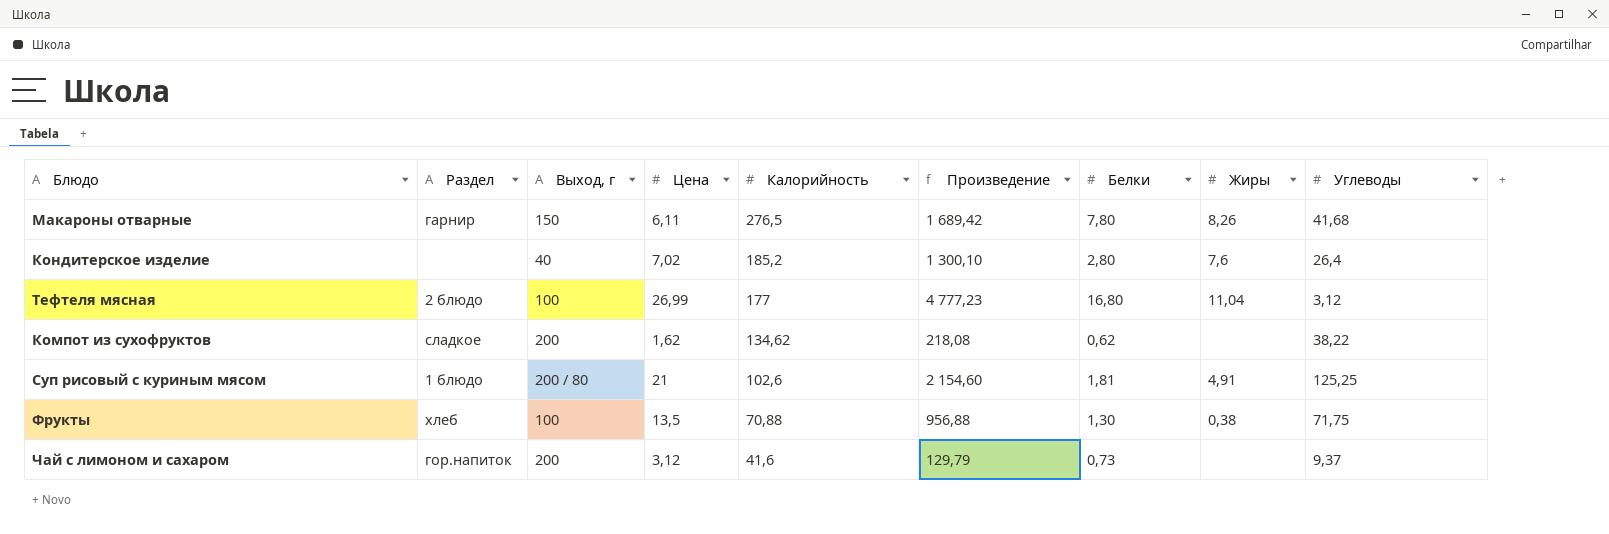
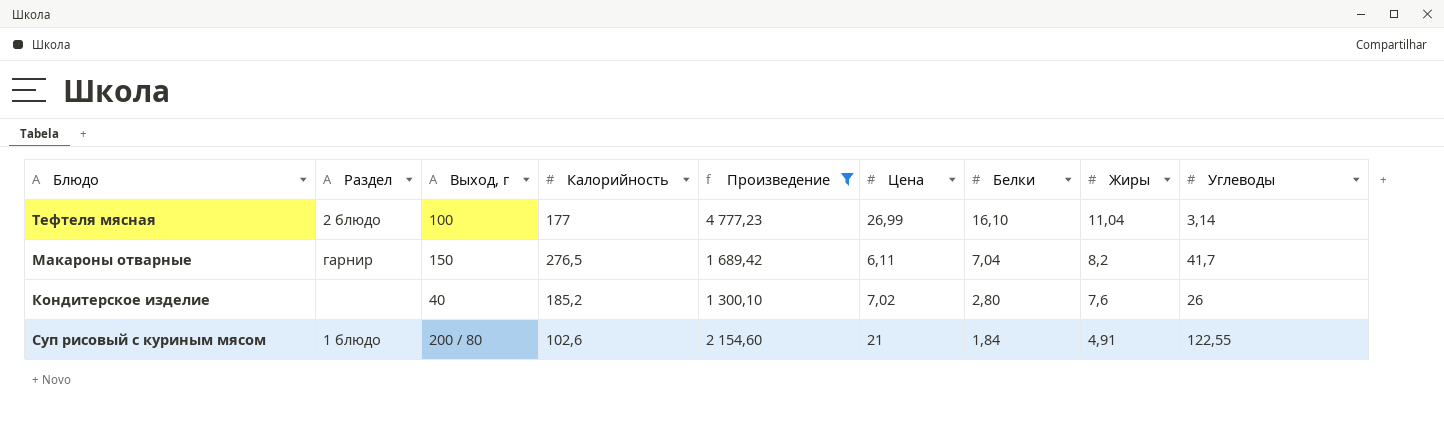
filter: none -> Произведение >= 1 300,10
row order: Калорийность descending -> Белки descending
column Цена | position: 4 -> 6
Тефтеля мясная | Белки: 16,80 -> 16,10
Тефтеля мясная | Углеводы: 3,12 -> 3,14
Макароны отварные | Белки: 7,80 -> 7,04
Макароны отварные | Жиры: 8,26 -> 8,2
Макароны отварные | Углеводы: 41,68 -> 41,7
Кондитерское изделие | Углеводы: 26,4 -> 26
Суп рисовый с куриным мясом | Белки: 1,81 -> 1,84
Суп рисовый с куриным мясом | Углеводы: 125,25 -> 122,55

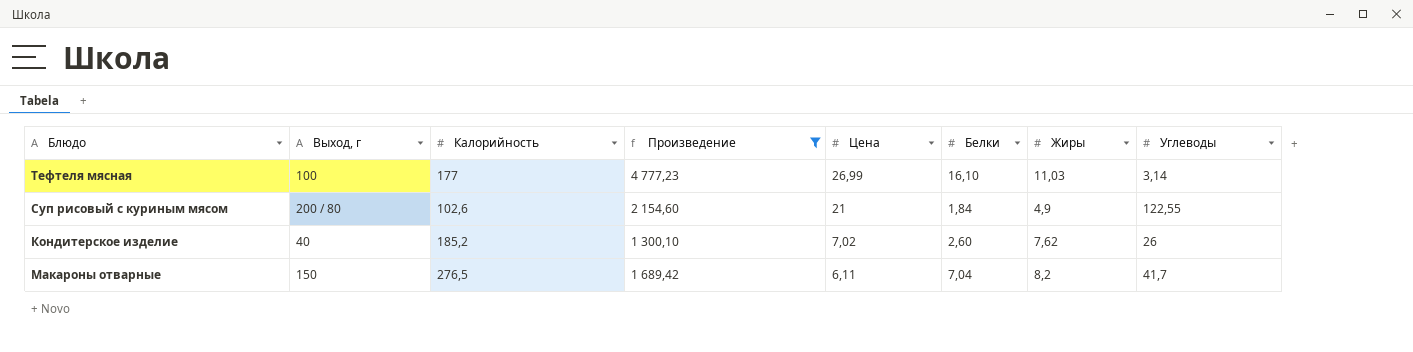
row order: Белки descending -> Цена descending
column Раздел | position: 2 -> none
Тефтеля мясная | Жиры: 11,04 -> 11,03
Суп рисовый с куриным мясом | Жиры: 4,91 -> 4,9
Кондитерское изделие | Белки: 2,80 -> 2,60
Кондитерское изделие | Жиры: 7,6 -> 7,62

